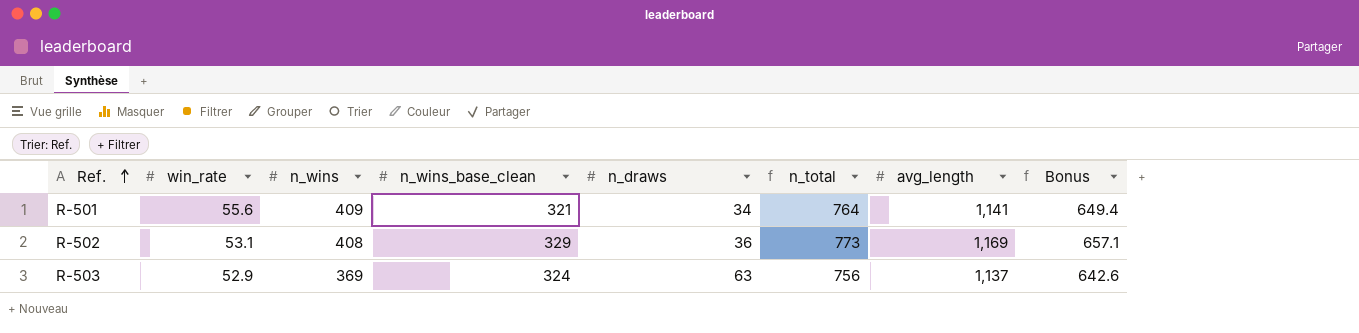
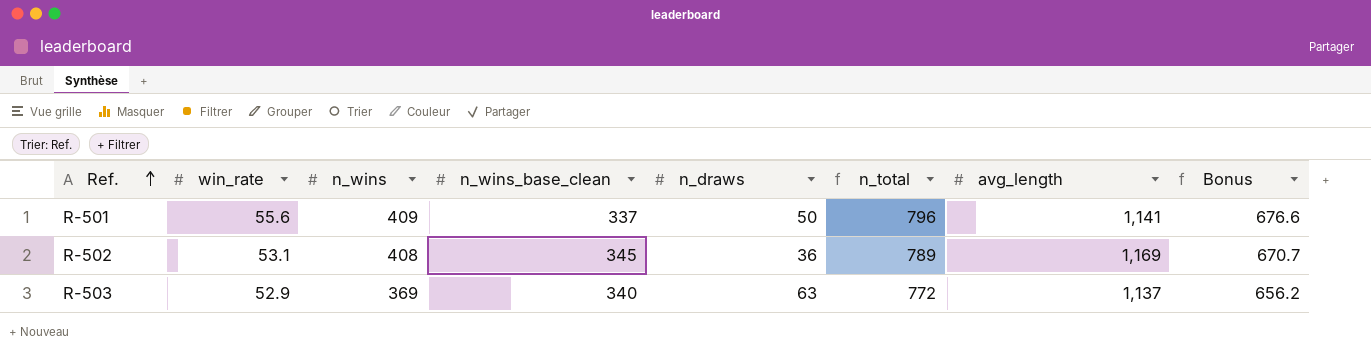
R-501 | n_wins_base_clean: 321 -> 337
R-501 | n_draws: 34 -> 50
R-501 | n_total: 764 -> 796
R-501 | Bonus: 649.4 -> 676.6
R-502 | n_wins_base_clean: 329 -> 345
R-502 | n_total: 773 -> 789
R-502 | Bonus: 657.1 -> 670.7
R-503 | n_wins_base_clean: 324 -> 340
R-503 | n_total: 756 -> 772
R-503 | Bonus: 642.6 -> 656.2

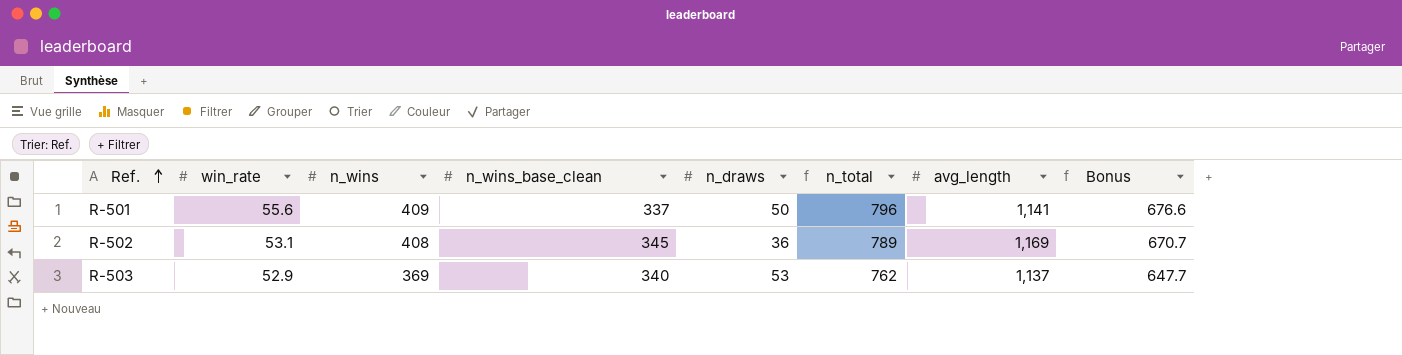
R-503 | n_draws: 63 -> 53
R-503 | n_total: 772 -> 762
R-503 | Bonus: 656.2 -> 647.7

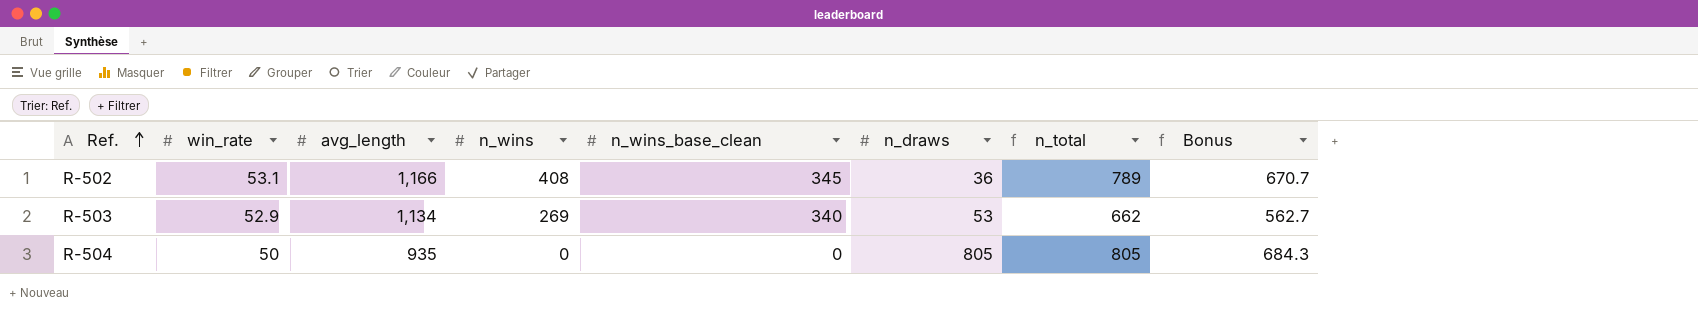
column avg_length | position: 7 -> 3
row R-501: 55.6 | 409 | 337 | 50 | 796 | 1,141 | 676.6 -> none
R-502 | avg_length: 1,169 -> 1,166
R-503 | avg_length: 1,137 -> 1,134
R-503 | n_wins: 369 -> 269
R-503 | n_total: 762 -> 662
R-503 | Bonus: 647.7 -> 562.7
row R-504: none -> 50 | 935 | 0 | 0 | 805 | 805 | 684.3

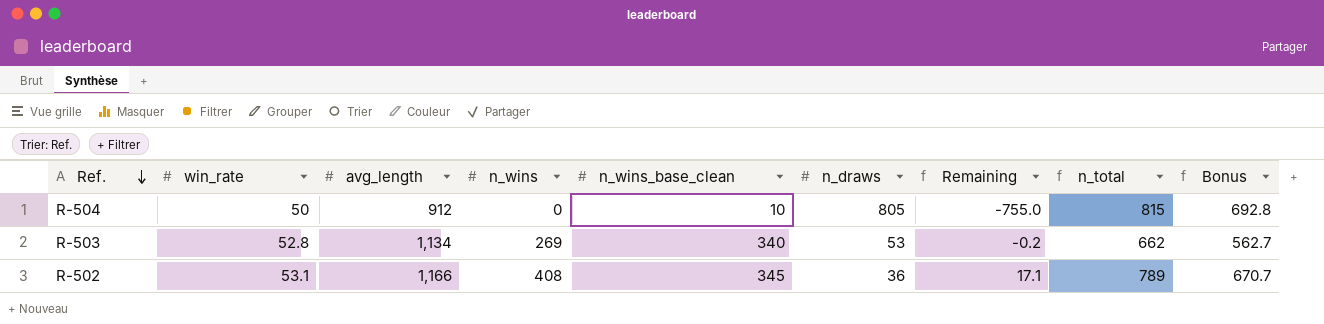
row order: Ref. ascending -> Ref. descending
column Remaining | formula: none -> [win_rate] - [n_draws]
R-504 | avg_length: 935 -> 912
R-504 | n_wins_base_clean: 0 -> 10
R-504 | n_total: 805 -> 815
R-504 | Bonus: 684.3 -> 692.8
R-503 | win_rate: 52.9 -> 52.8

